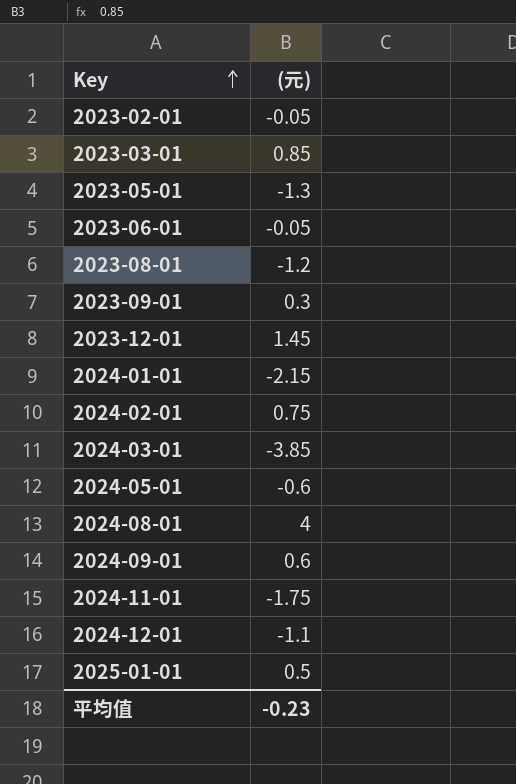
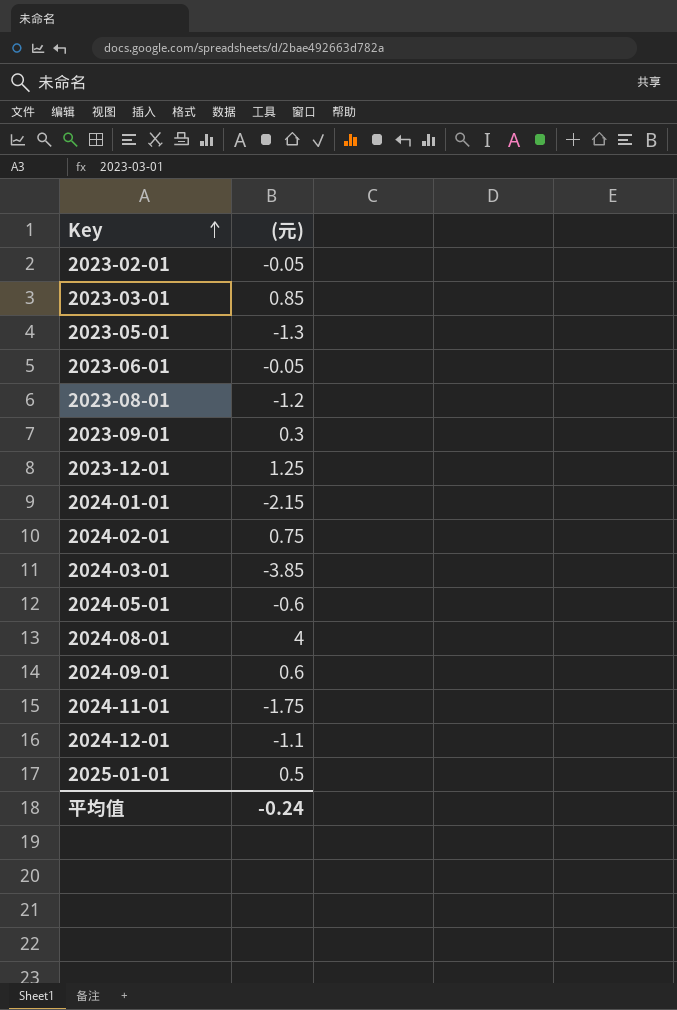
2023-12-01 | (元): 1.45 -> 1.25
平均值 | (元): -0.23 -> -0.24

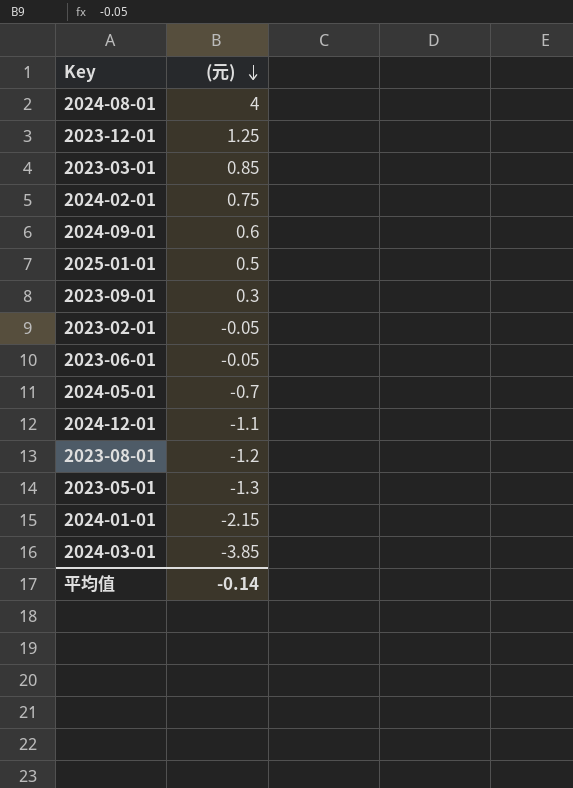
row order: Key ascending -> (元) descending
row 2024-11-01: -1.75 -> none
2024-05-01 | (元): -0.6 -> -0.7
平均值 | (元): -0.24 -> -0.14

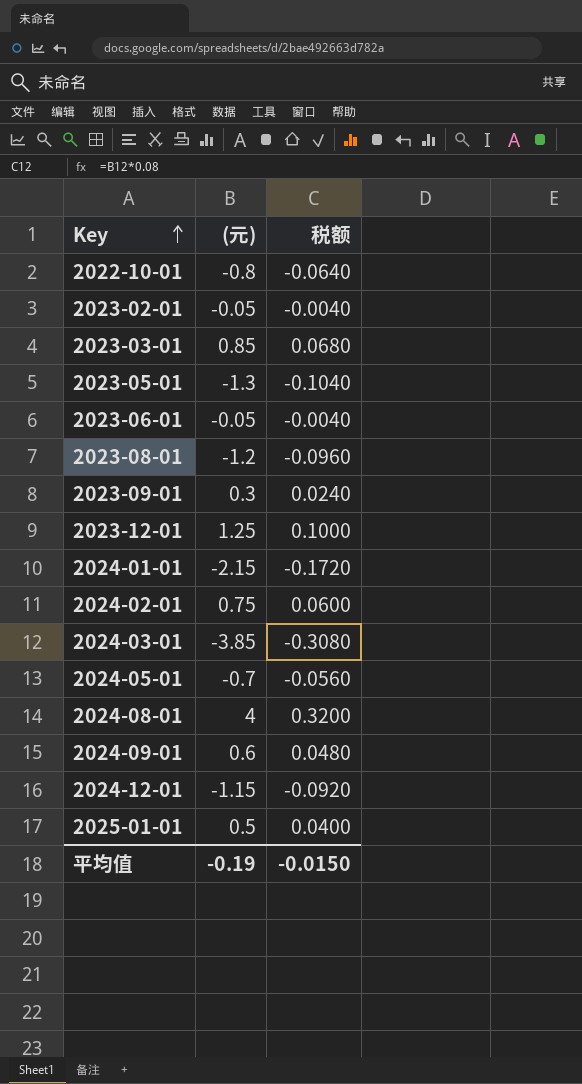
row order: (元) descending -> Key ascending
column 税额 | formula: none -> [(元)] * 0.08
row 2022-10-01: none -> -0.8 | -0.0640
2024-12-01 | (元): -1.1 -> -1.15
平均值 | (元): -0.14 -> -0.19

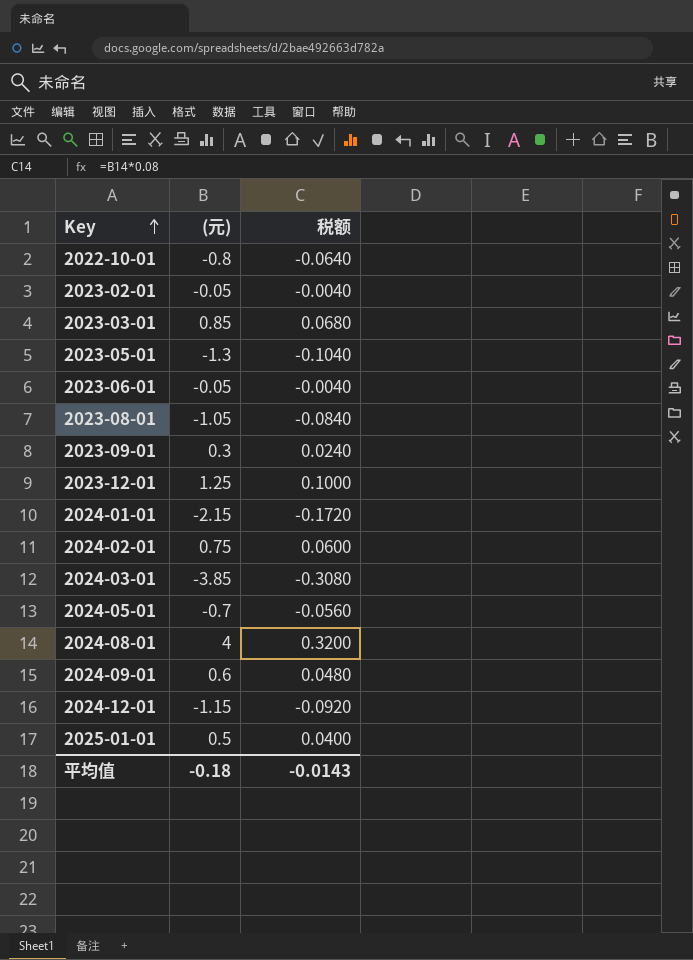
2023-08-01 | (元): -1.2 -> -1.05
2023-08-01 | 税额: -0.0960 -> -0.0840
平均值 | (元): -0.19 -> -0.18
平均值 | 税额: -0.0150 -> -0.0143

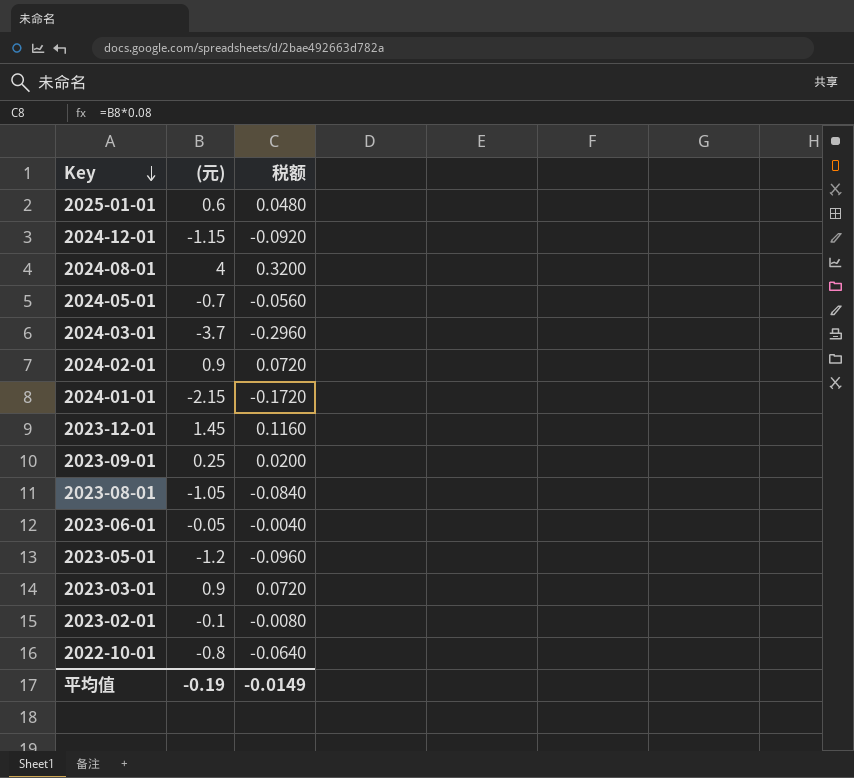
row order: Key ascending -> Key descending
row 2024-09-01: 0.6 | 0.0480 -> none
2025-01-01 | (元): 0.5 -> 0.6
2025-01-01 | 税额: 0.0400 -> 0.0480
2024-03-01 | (元): -3.85 -> -3.7
2024-03-01 | 税额: -0.3080 -> -0.2960
2024-02-01 | (元): 0.75 -> 0.9
2024-02-01 | 税额: 0.0600 -> 0.0720
2023-12-01 | (元): 1.25 -> 1.45
2023-12-01 | 税额: 0.1000 -> 0.1160
2023-09-01 | (元): 0.3 -> 0.25
2023-09-01 | 税额: 0.0240 -> 0.0200
2023-05-01 | (元): -1.3 -> -1.2
2023-05-01 | 税额: -0.1040 -> -0.0960
2023-03-01 | (元): 0.85 -> 0.9
2023-03-01 | 税额: 0.0680 -> 0.0720
2023-02-01 | (元): -0.05 -> -0.1
2023-02-01 | 税额: -0.0040 -> -0.0080
平均值 | (元): -0.18 -> -0.19
平均值 | 税额: -0.0143 -> -0.0149

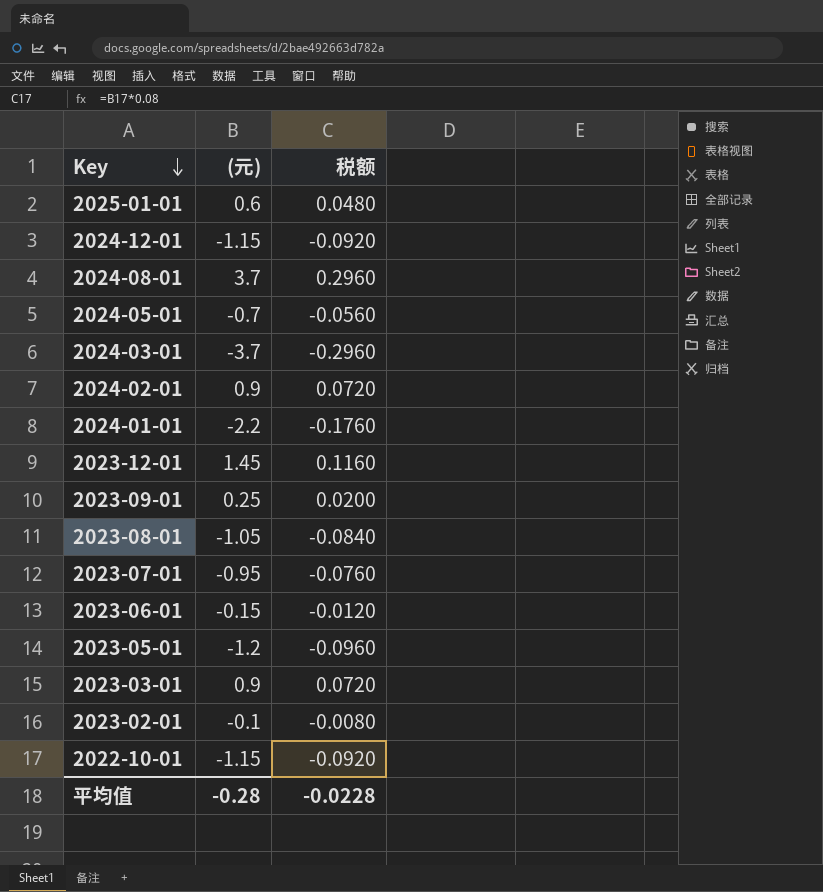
2024-08-01 | (元): 4 -> 3.7
2024-08-01 | 税额: 0.3200 -> 0.2960
2024-01-01 | (元): -2.15 -> -2.2
2024-01-01 | 税额: -0.1720 -> -0.1760
row 2023-07-01: none -> -0.95 | -0.0760
2023-06-01 | (元): -0.05 -> -0.15
2023-06-01 | 税额: -0.0040 -> -0.0120
2022-10-01 | (元): -0.8 -> -1.15
2022-10-01 | 税额: -0.0640 -> -0.0920
平均值 | (元): -0.19 -> -0.28
平均值 | 税额: -0.0149 -> -0.0228

